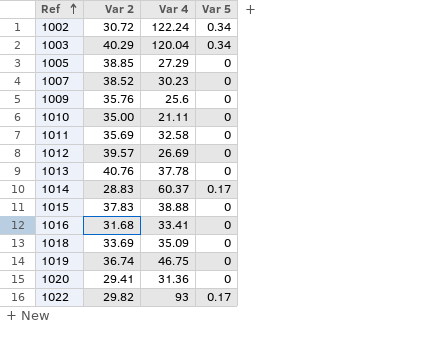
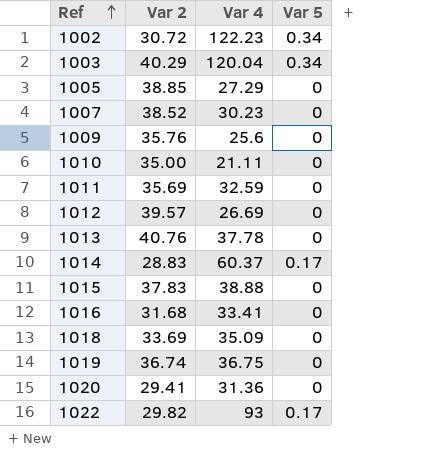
1002 | Var 4: 122.24 -> 122.23
1011 | Var 4: 32.58 -> 32.59
1019 | Var 4: 46.75 -> 36.75

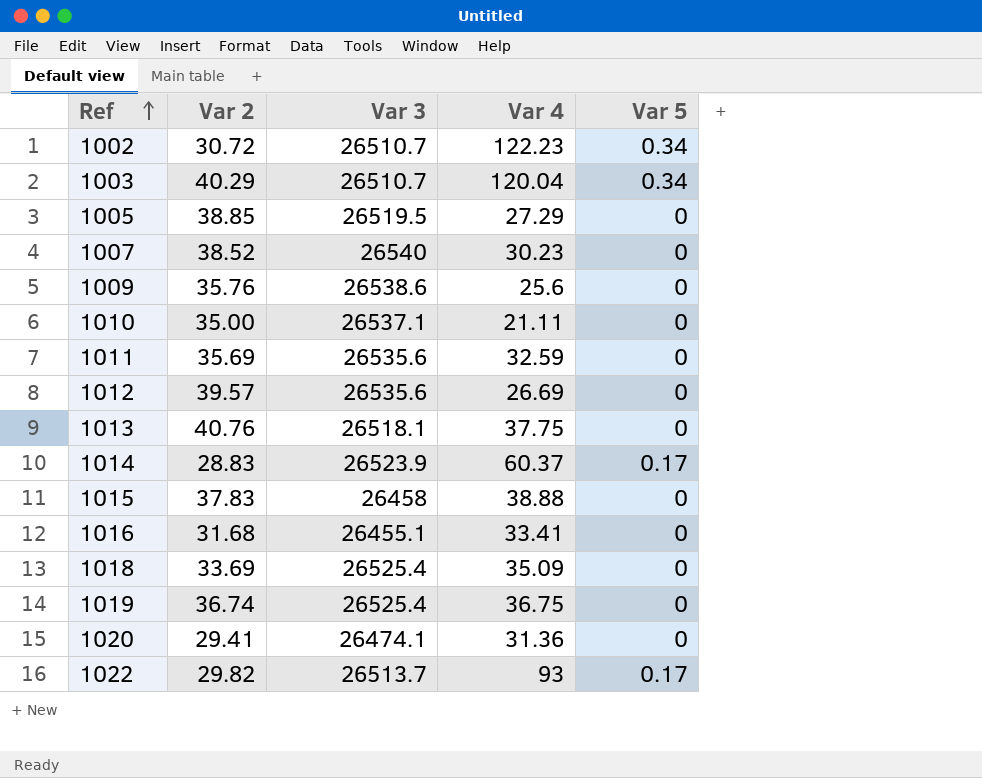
column Var 3 | position: none -> 3
1013 | Var 4: 37.78 -> 37.75

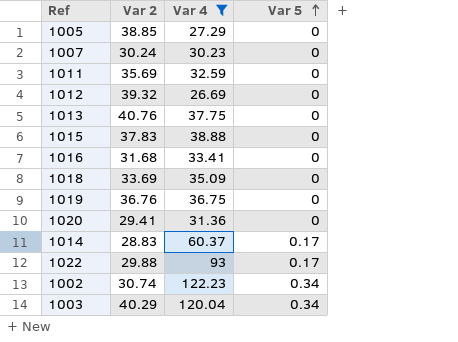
filter: none -> Var 4 >= 26.69
row order: Ref ascending -> Var 5 ascending
column Var 3 | position: 3 -> none
1007 | Var 2: 38.52 -> 30.24
1012 | Var 2: 39.57 -> 39.32
1019 | Var 2: 36.74 -> 36.76
1022 | Var 2: 29.82 -> 29.88
1002 | Var 2: 30.72 -> 30.74

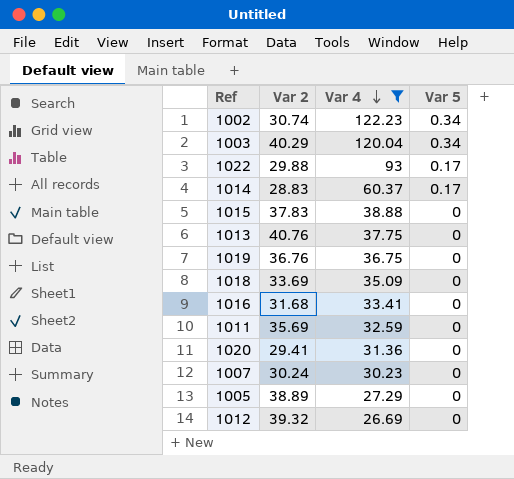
row order: Var 5 ascending -> Var 4 descending
1005 | Var 2: 38.85 -> 38.89

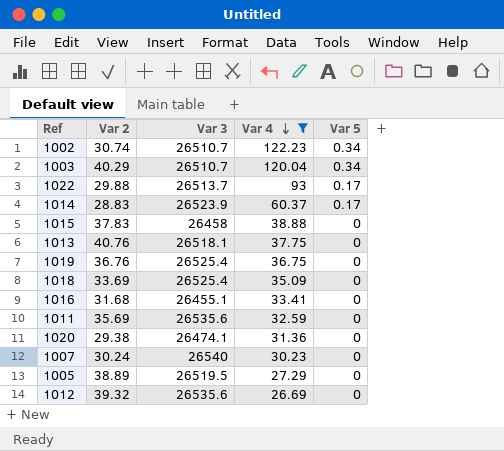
column Var 3 | position: none -> 3
1020 | Var 2: 29.41 -> 29.38

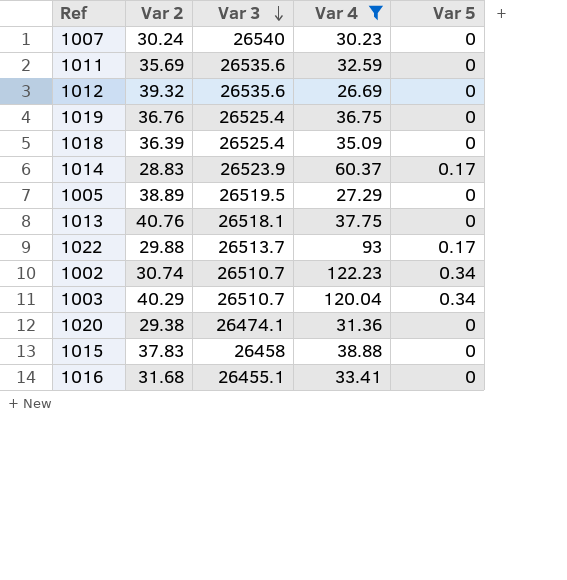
row order: Var 4 descending -> Var 3 descending
1018 | Var 2: 33.69 -> 36.39

